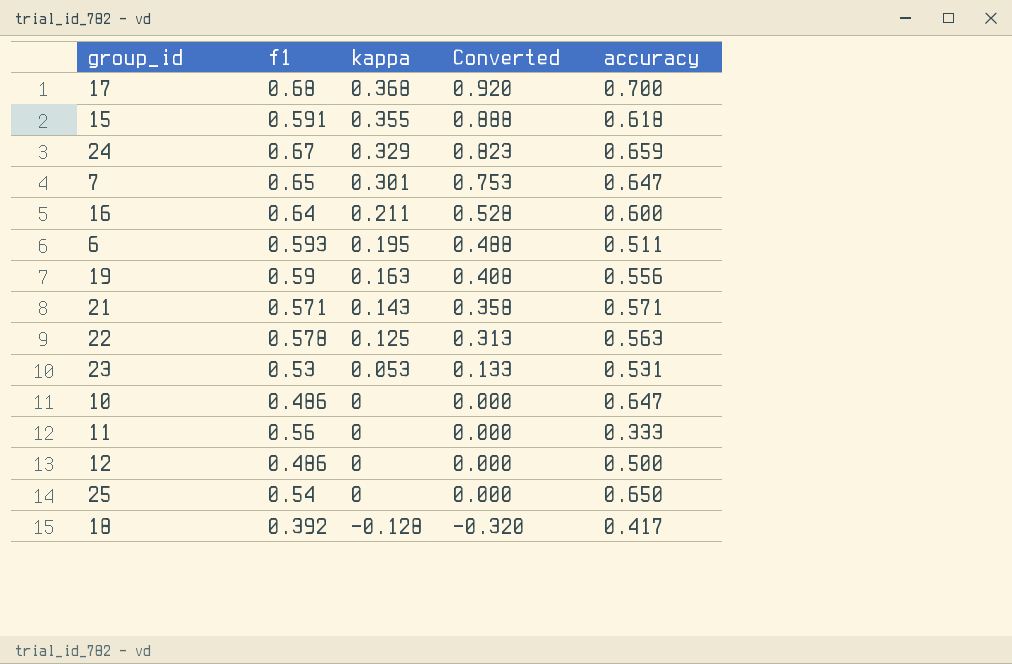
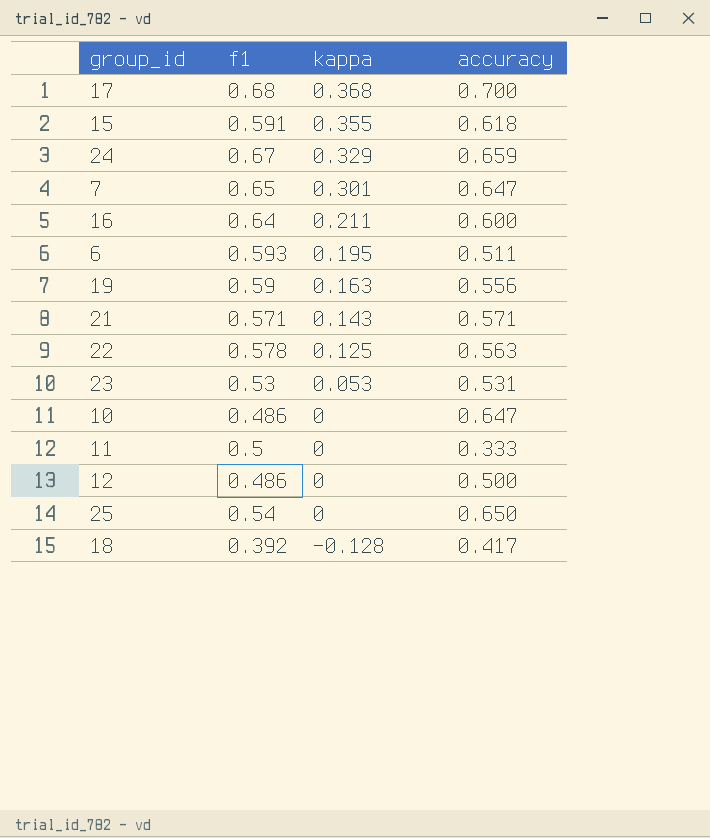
column Converted | formula: [kappa] * 2.5 -> none
11 | f1: 0.56 -> 0.5

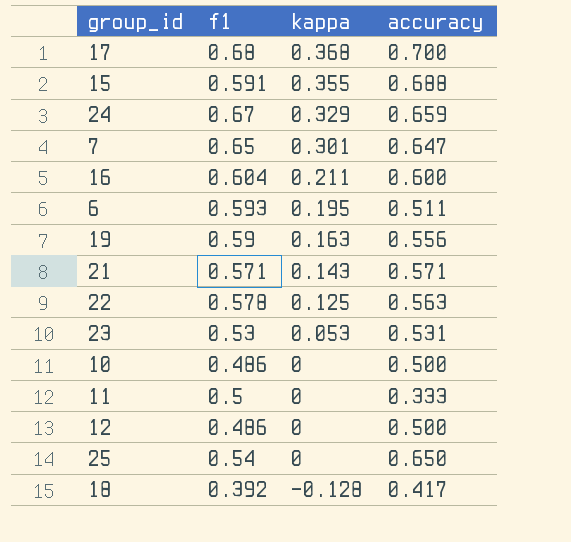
15 | accuracy: 0.618 -> 0.688
16 | f1: 0.64 -> 0.604
10 | accuracy: 0.647 -> 0.500

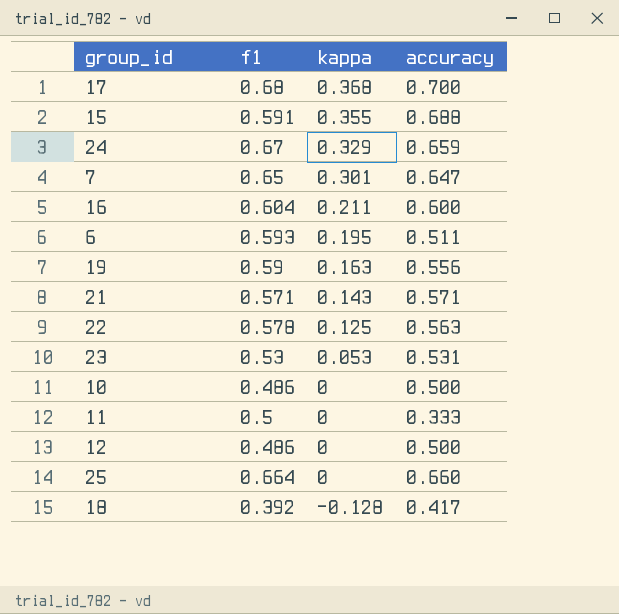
25 | f1: 0.54 -> 0.664
25 | accuracy: 0.650 -> 0.660

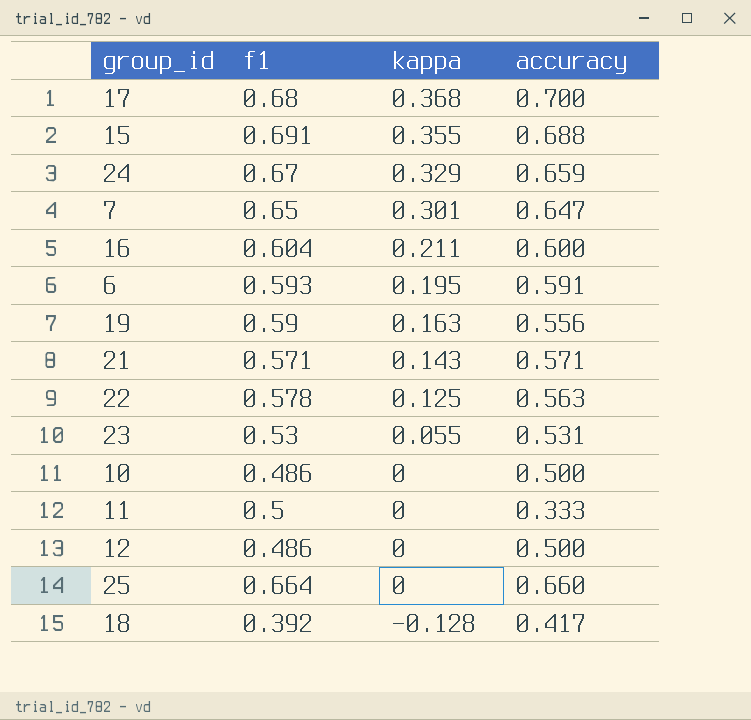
15 | f1: 0.591 -> 0.691
6 | accuracy: 0.511 -> 0.591
23 | kappa: 0.053 -> 0.055

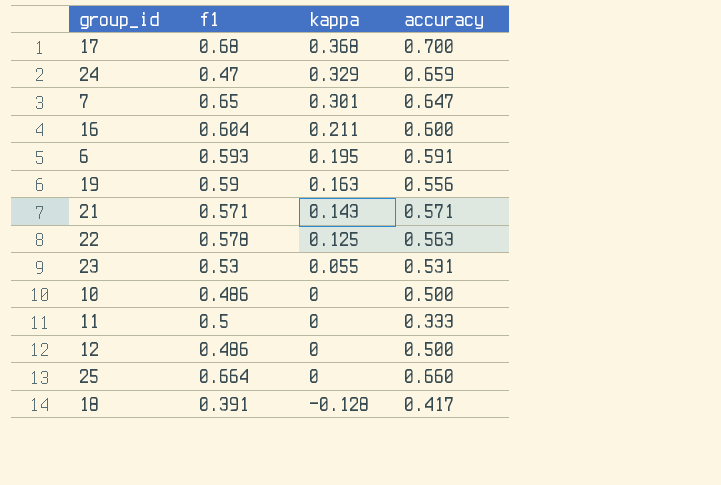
row 15: 0.691 | 0.355 | 0.688 -> none
24 | f1: 0.67 -> 0.47
18 | f1: 0.392 -> 0.391

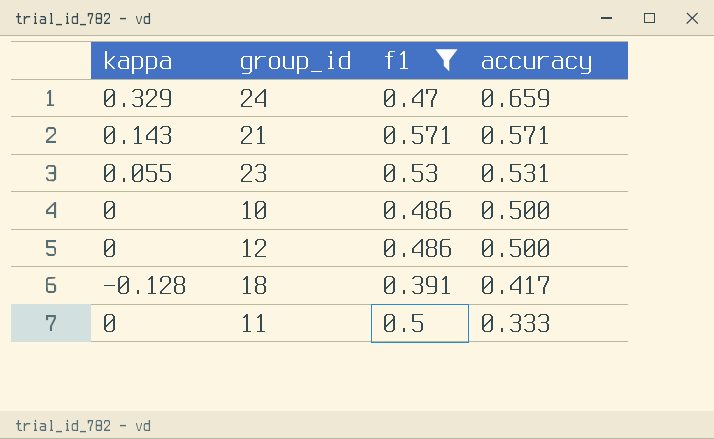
filter: none -> f1 <= 0.571
row order: kappa descending -> accuracy descending
column kappa | position: 3 -> 1

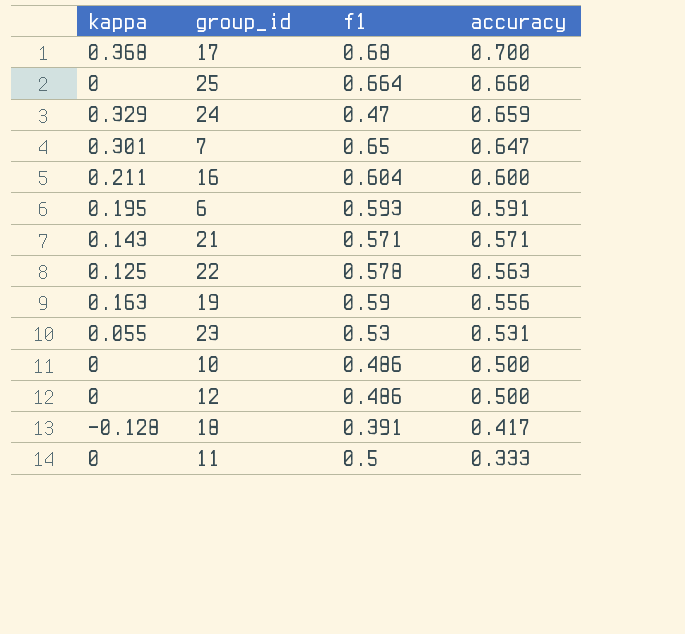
filter: f1 <= 0.571 -> none

